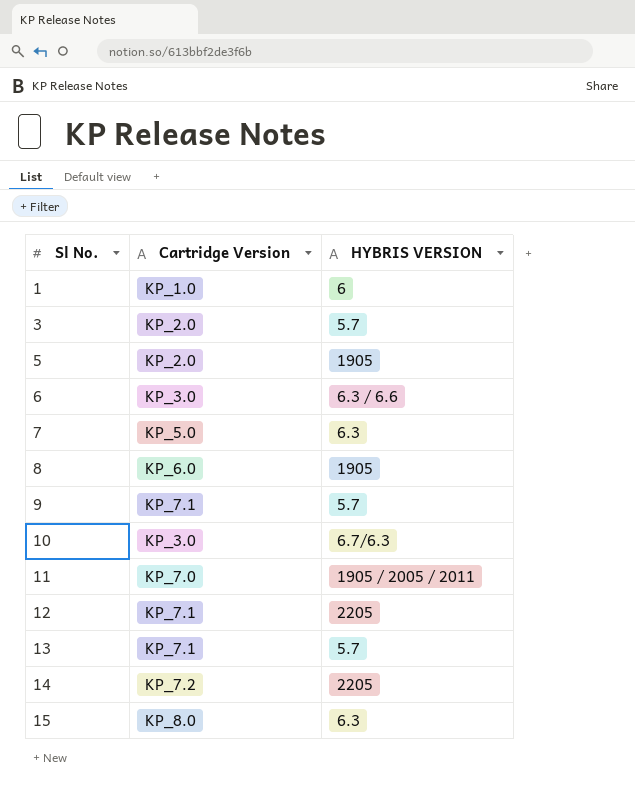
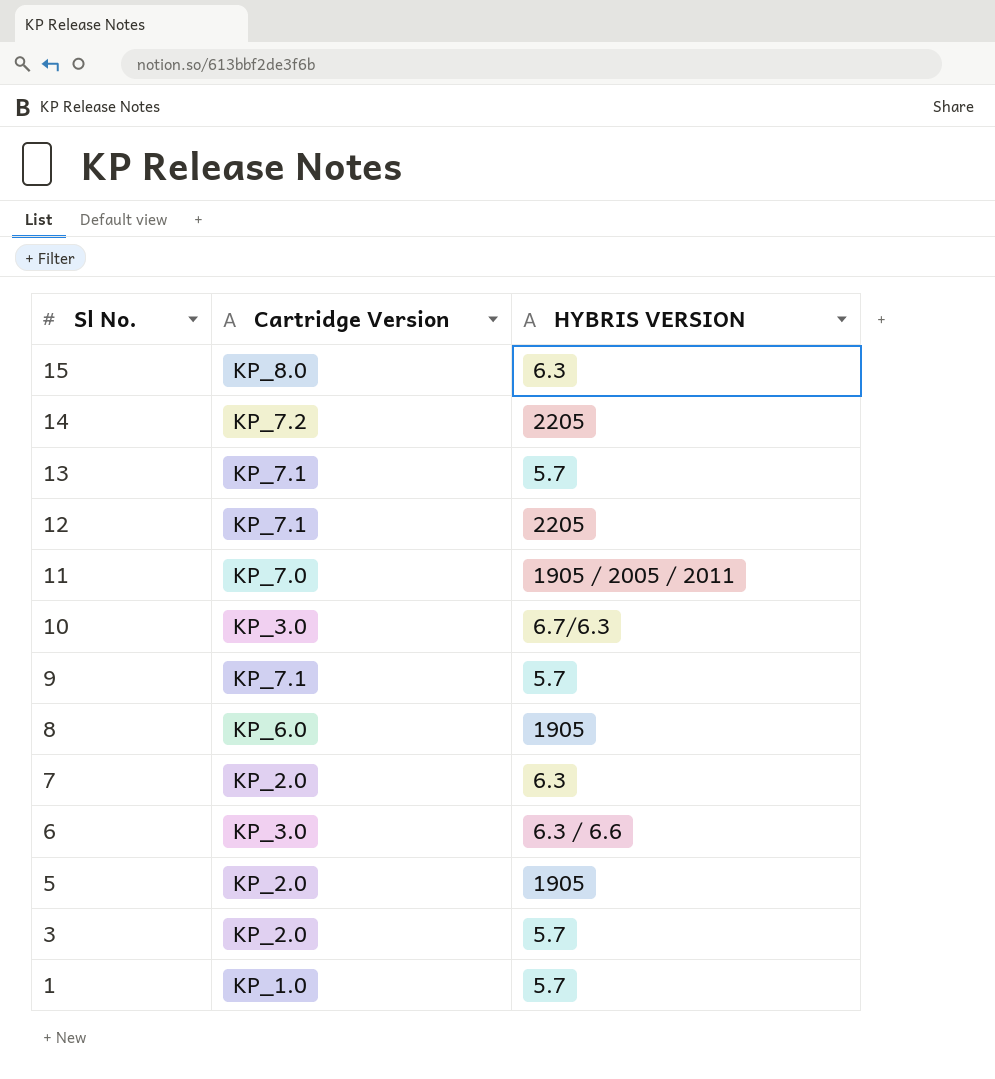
row order: Sl No. ascending -> Sl No. descending
7 | Cartridge Version: KP_5.0 -> KP_2.0
1 | HYBRIS VERSION: 6 -> 5.7

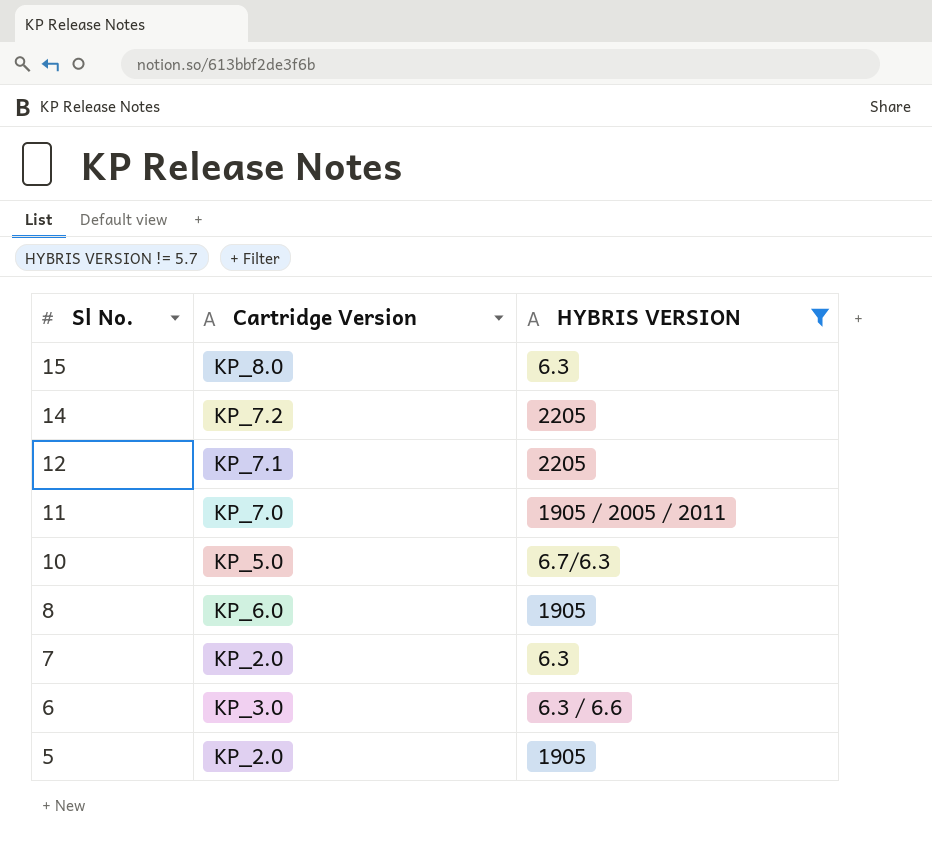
filter: none -> HYBRIS VERSION != 5.7
10 | Cartridge Version: KP_3.0 -> KP_5.0

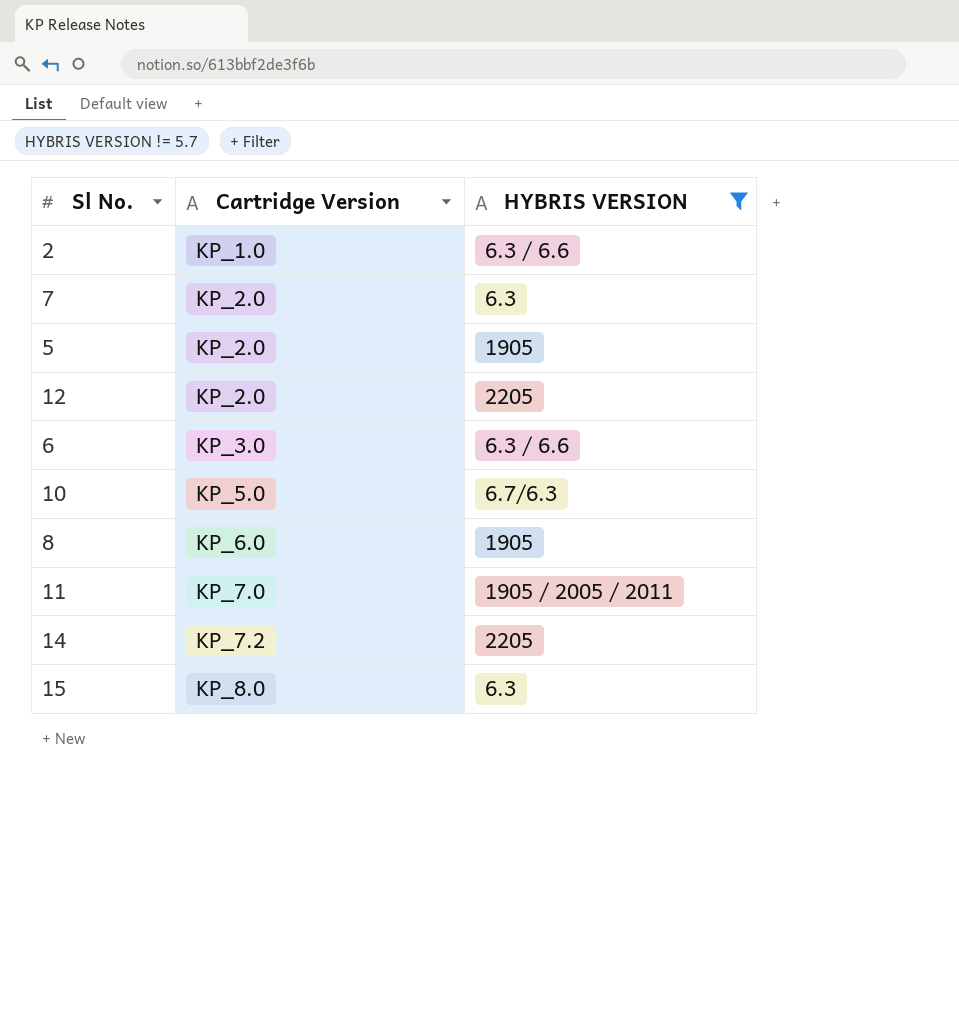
row order: Sl No. descending -> Cartridge Version ascending
row 2: none -> KP_1.0 | 6.3 / 6.6
12 | Cartridge Version: KP_7.1 -> KP_2.0

